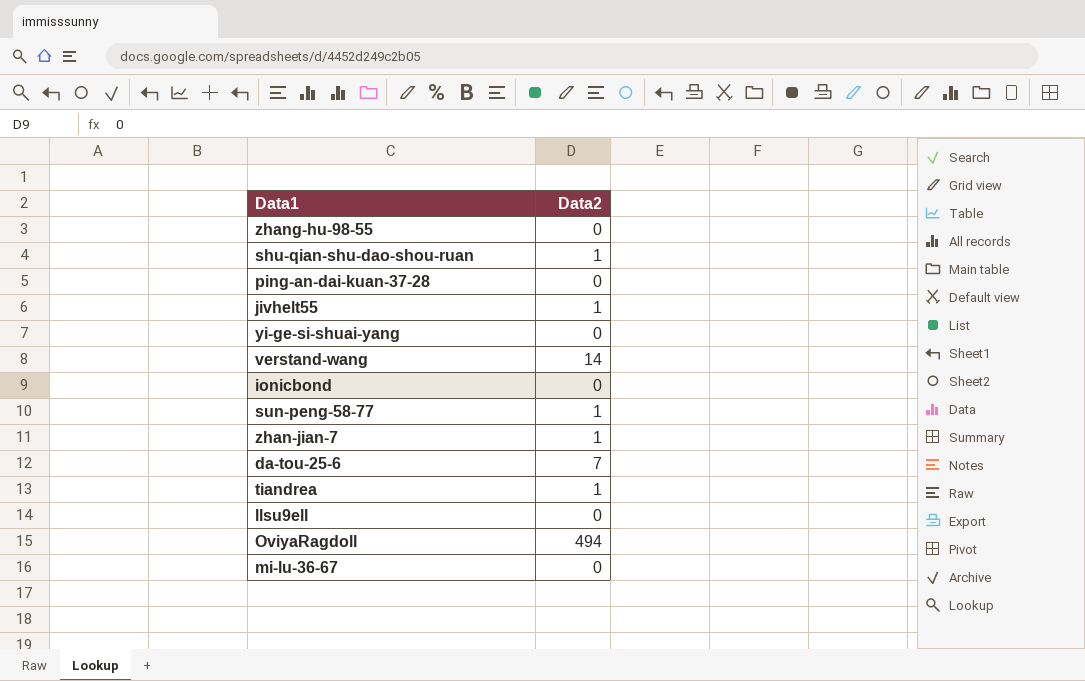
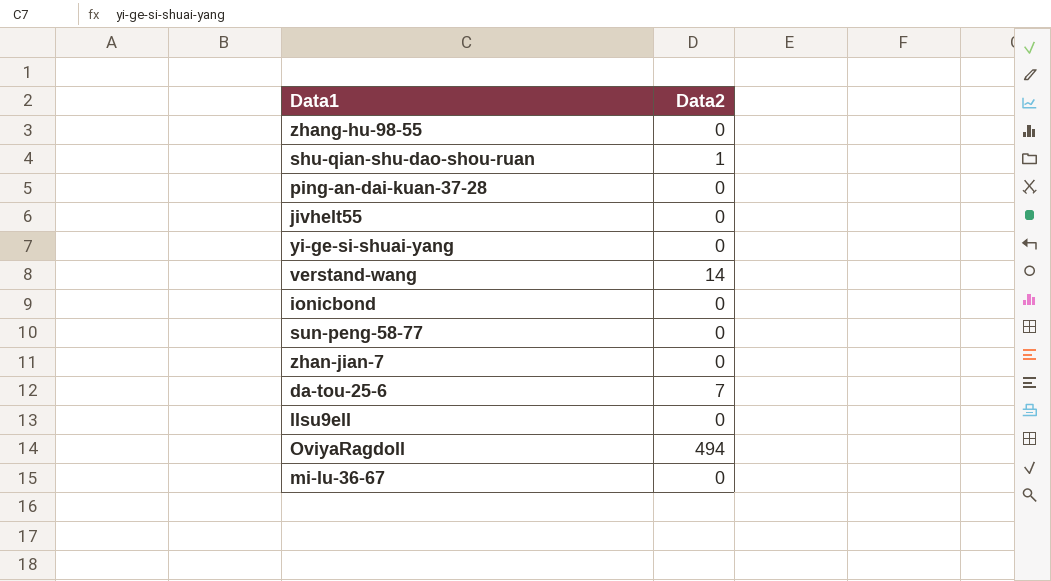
row tiandrea: 1 -> none
jivhelt55 | Data2: 1 -> 0
sun-peng-58-77 | Data2: 1 -> 0
zhan-jian-7 | Data2: 1 -> 0

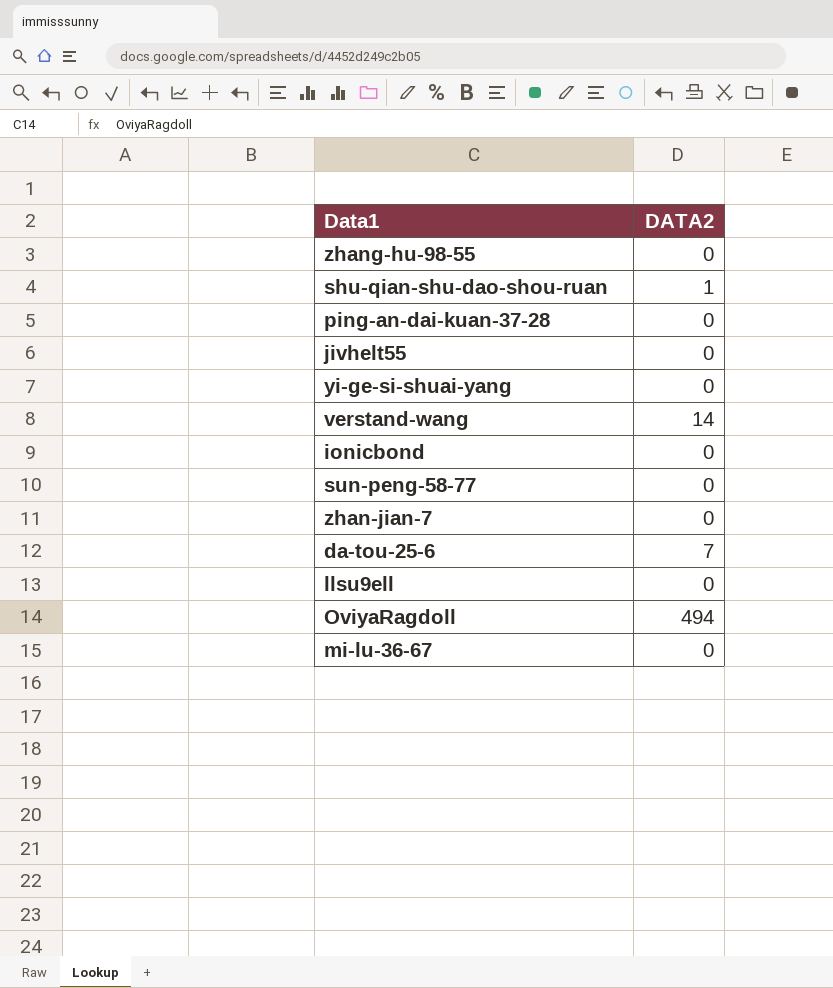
column name: Data2 -> DATA2

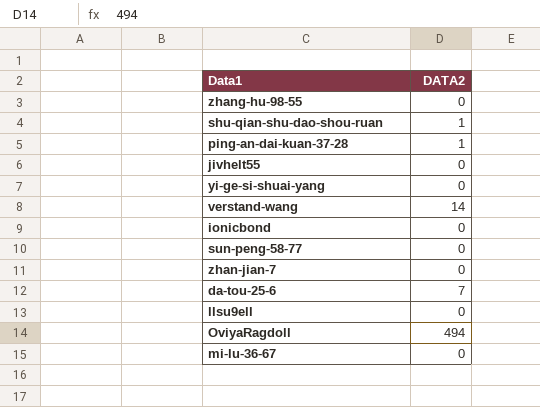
ping-an-dai-kuan-37-28 | DATA2: 0 -> 1

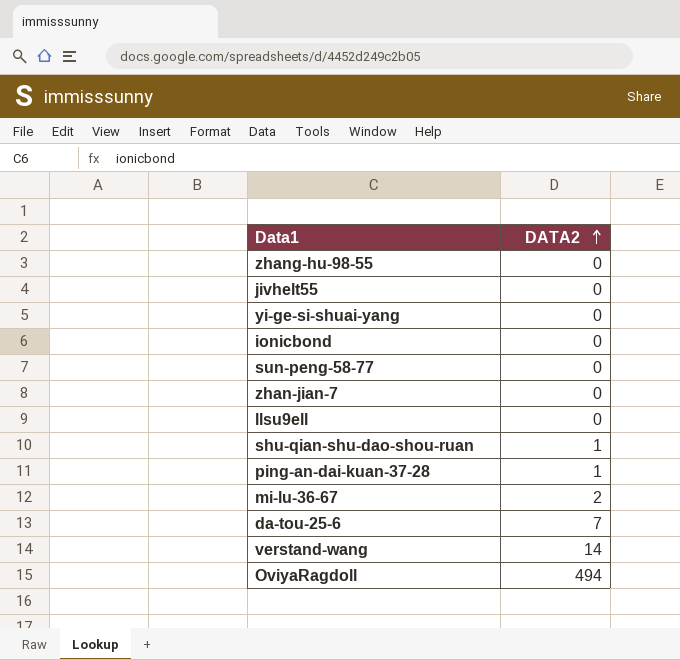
row order: none -> DATA2 ascending
mi-lu-36-67 | DATA2: 0 -> 2

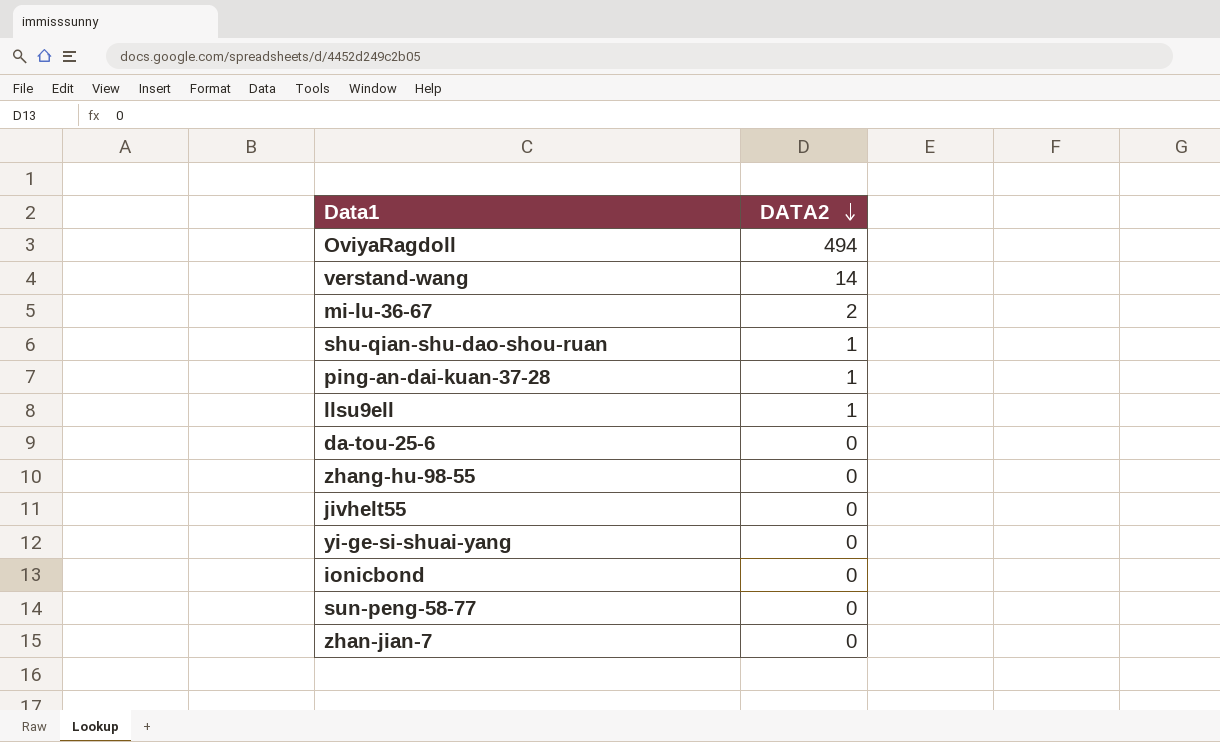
row order: DATA2 ascending -> DATA2 descending
llsu9ell | DATA2: 0 -> 1
da-tou-25-6 | DATA2: 7 -> 0

